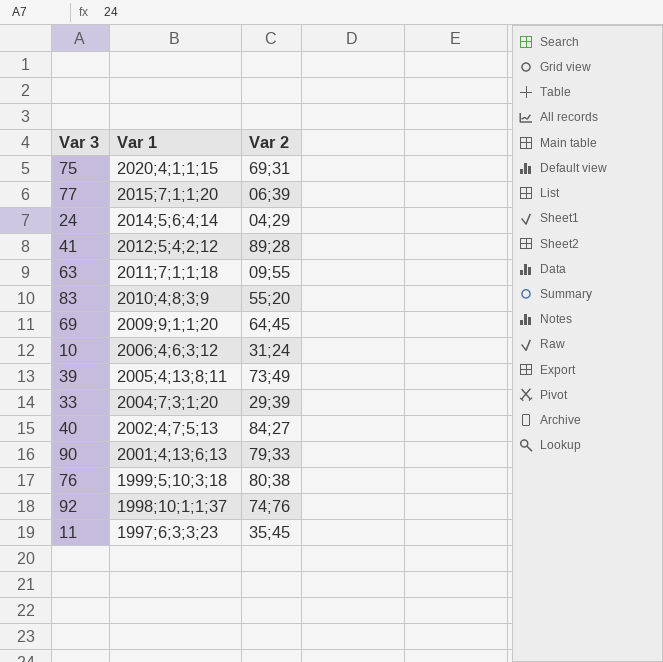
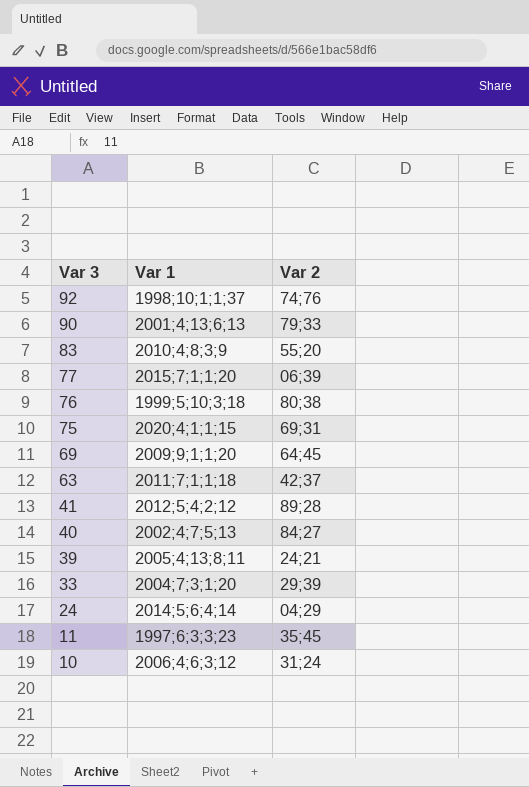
row order: Var 1 descending -> Var 3 descending
63 | Var 2: 09;55 -> 42;37
39 | Var 2: 73;49 -> 24;21

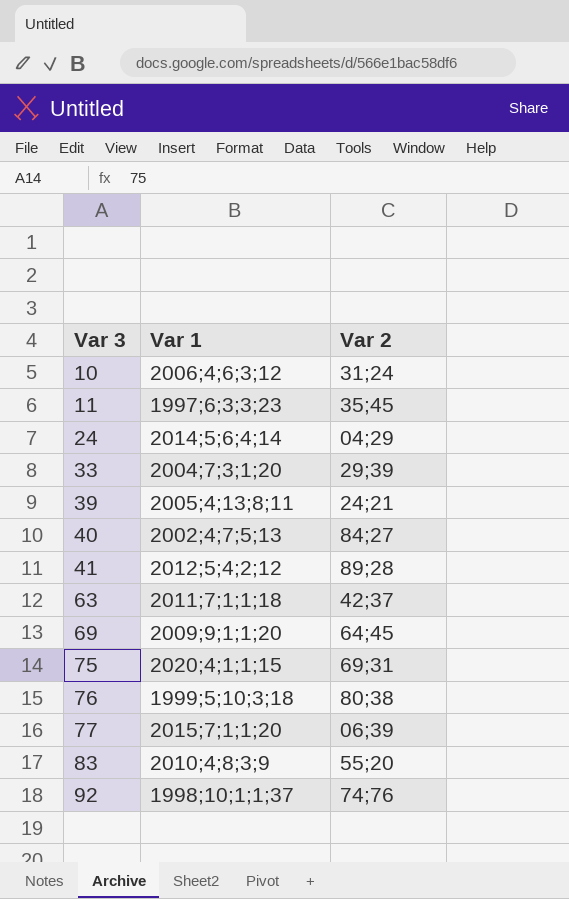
row order: Var 3 descending -> Var 3 ascending
row 90: 2001;4;13;6;13 | 79;33 -> none

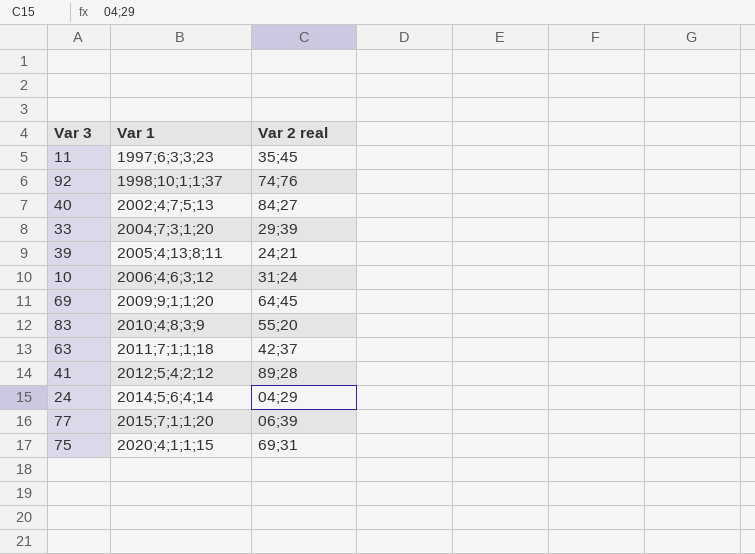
row order: Var 3 ascending -> Var 1 ascending
column name: Var 2 -> Var 2 real
row 76: 1999;5;10;3;18 | 80;38 -> none

